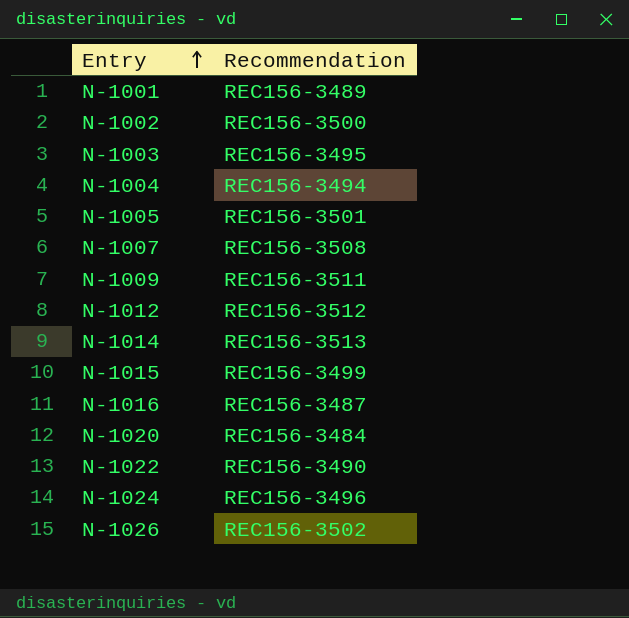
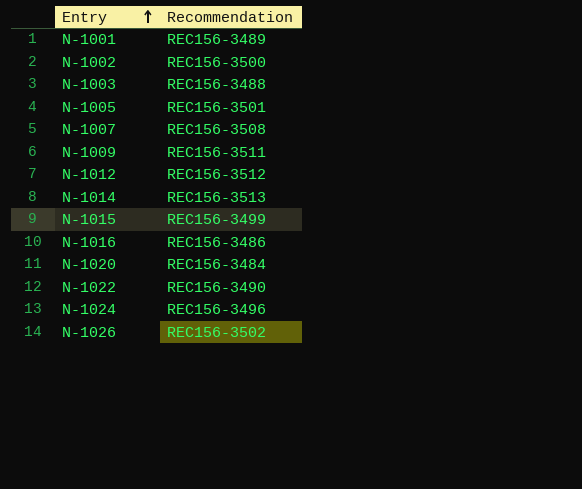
row N-1004: REC156-3494 -> none
N-1003 | Recommendation: REC156-3495 -> REC156-3488
N-1016 | Recommendation: REC156-3487 -> REC156-3486

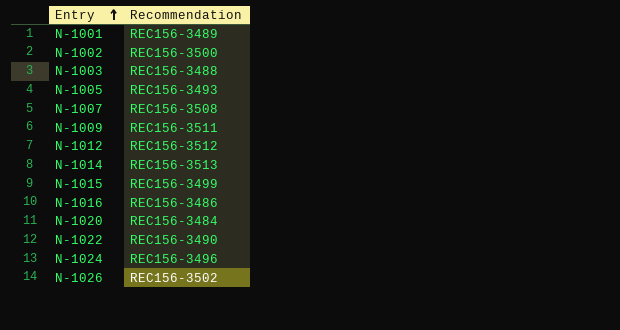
N-1005 | Recommendation: REC156-3501 -> REC156-3493

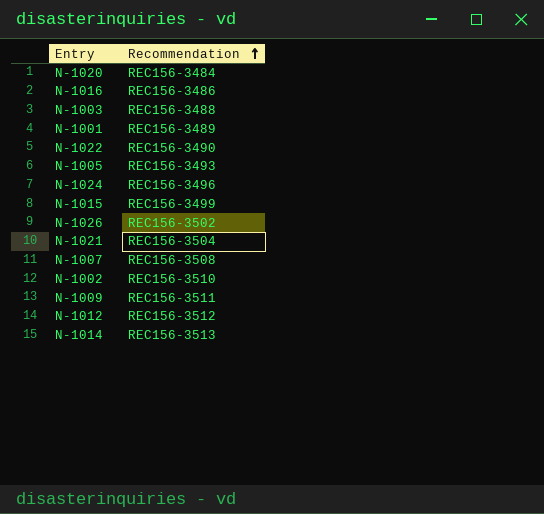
row order: Entry ascending -> Recommendation ascending
row N-1021: none -> REC156-3504
N-1002 | Recommendation: REC156-3500 -> REC156-3510

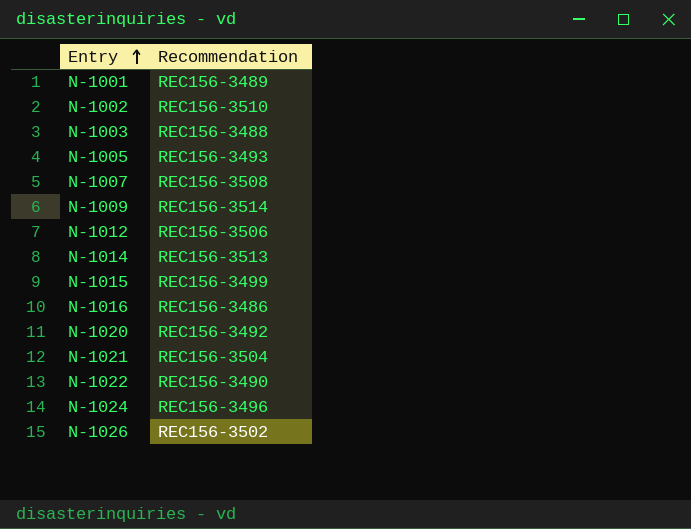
row order: Recommendation ascending -> Entry ascending
N-1009 | Recommendation: REC156-3511 -> REC156-3514
N-1012 | Recommendation: REC156-3512 -> REC156-3506
N-1020 | Recommendation: REC156-3484 -> REC156-3492

